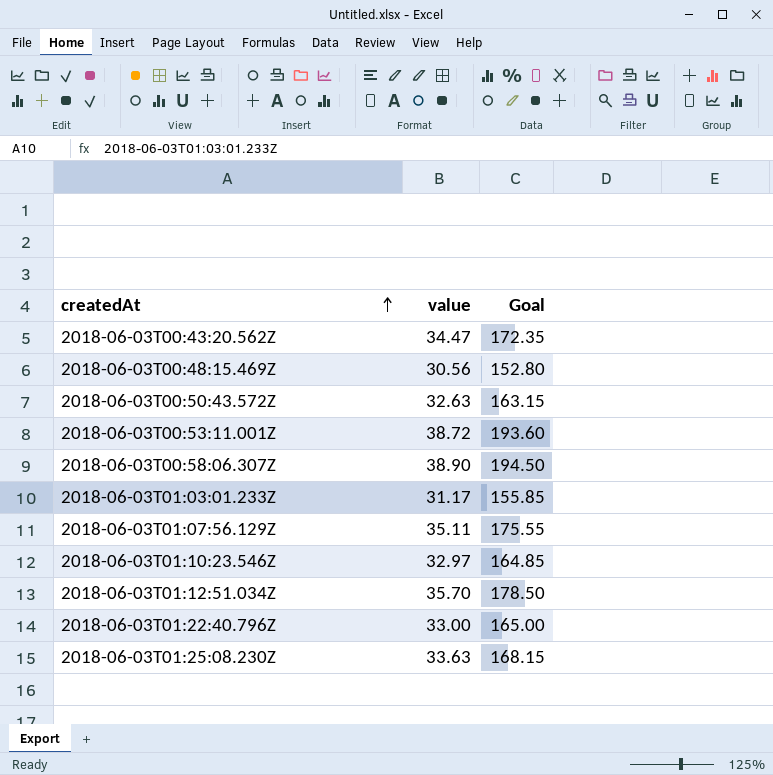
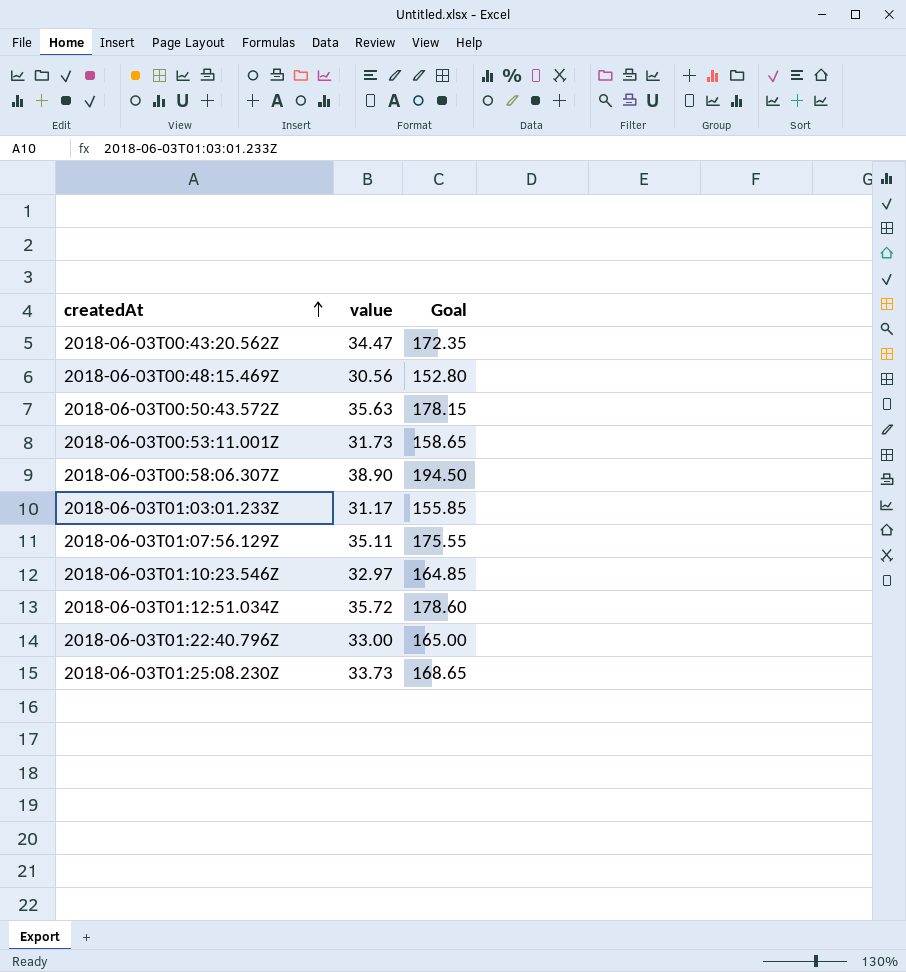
2018-06-03T00:50:43.572Z | value: 32.63 -> 35.63
2018-06-03T00:50:43.572Z | Goal: 163.15 -> 178.15
2018-06-03T00:53:11.001Z | value: 38.72 -> 31.73
2018-06-03T00:53:11.001Z | Goal: 193.60 -> 158.65
2018-06-03T01:12:51.034Z | value: 35.70 -> 35.72
2018-06-03T01:12:51.034Z | Goal: 178.50 -> 178.60
2018-06-03T01:25:08.230Z | value: 33.63 -> 33.73
2018-06-03T01:25:08.230Z | Goal: 168.15 -> 168.65

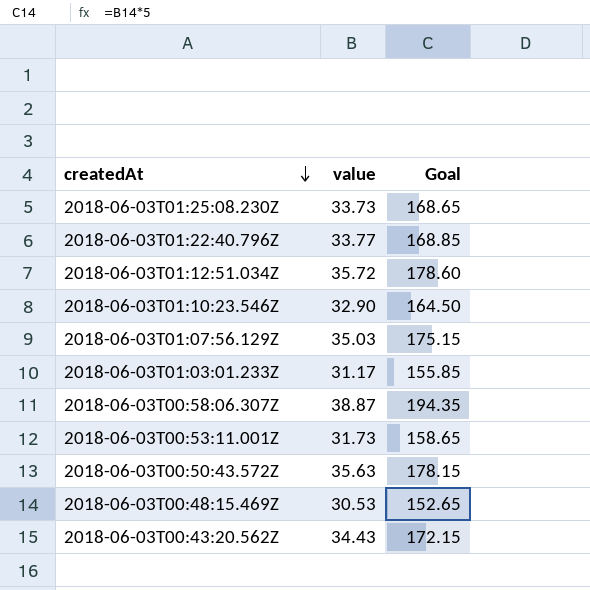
row order: createdAt ascending -> createdAt descending
2018-06-03T01:22:40.796Z | value: 33.00 -> 33.77
2018-06-03T01:22:40.796Z | Goal: 165.00 -> 168.85
2018-06-03T01:10:23.546Z | value: 32.97 -> 32.90
2018-06-03T01:10:23.546Z | Goal: 164.85 -> 164.50
2018-06-03T01:07:56.129Z | value: 35.11 -> 35.03
2018-06-03T01:07:56.129Z | Goal: 175.55 -> 175.15
2018-06-03T00:58:06.307Z | value: 38.90 -> 38.87
2018-06-03T00:58:06.307Z | Goal: 194.50 -> 194.35
2018-06-03T00:48:15.469Z | value: 30.56 -> 30.53
2018-06-03T00:48:15.469Z | Goal: 152.80 -> 152.65
2018-06-03T00:43:20.562Z | value: 34.47 -> 34.43
2018-06-03T00:43:20.562Z | Goal: 172.35 -> 172.15

